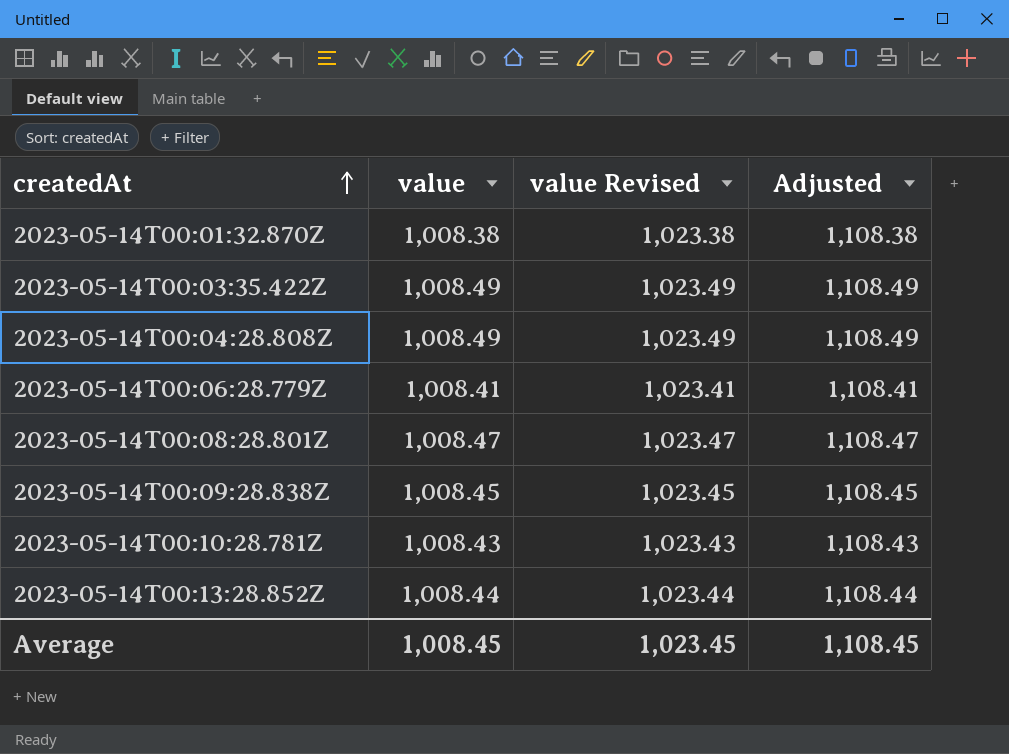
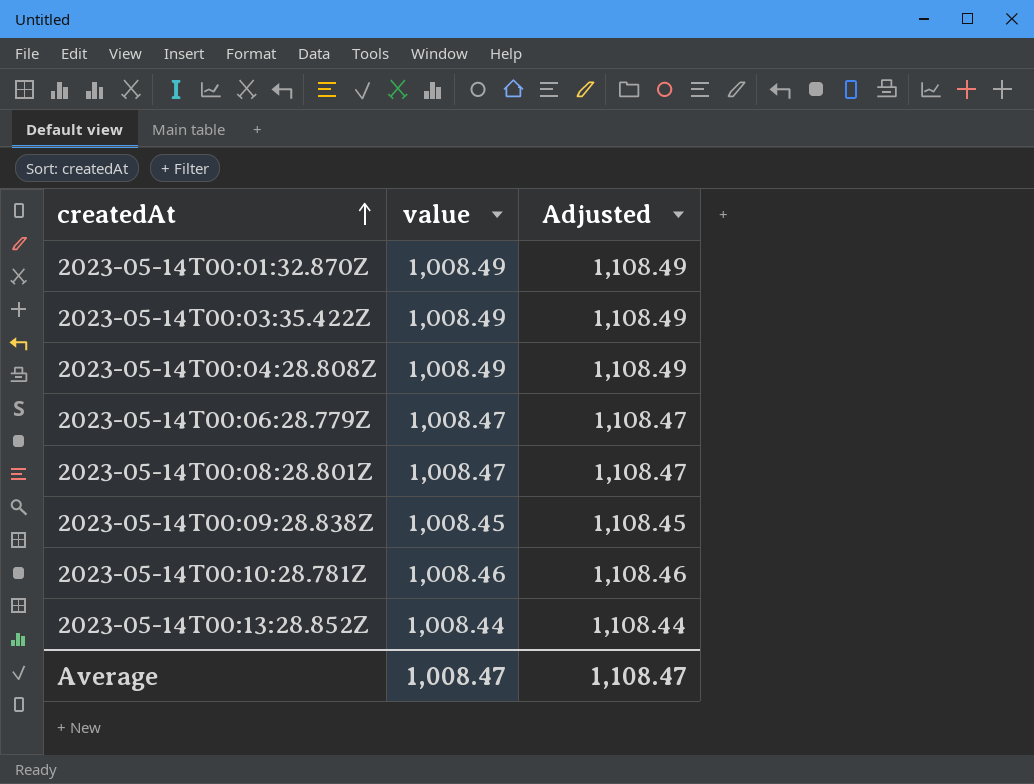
column value Revised | formula: [value] + 15 -> none
2023-05-14T00:01:32.870Z | value: 1,008.38 -> 1,008.49
2023-05-14T00:01:32.870Z | Adjusted: 1,108.38 -> 1,108.49
2023-05-14T00:06:28.779Z | value: 1,008.41 -> 1,008.47
2023-05-14T00:06:28.779Z | Adjusted: 1,108.41 -> 1,108.47
2023-05-14T00:10:28.781Z | value: 1,008.43 -> 1,008.46
2023-05-14T00:10:28.781Z | Adjusted: 1,108.43 -> 1,108.46
Average | value: 1,008.45 -> 1,008.47
Average | Adjusted: 1,108.45 -> 1,108.47

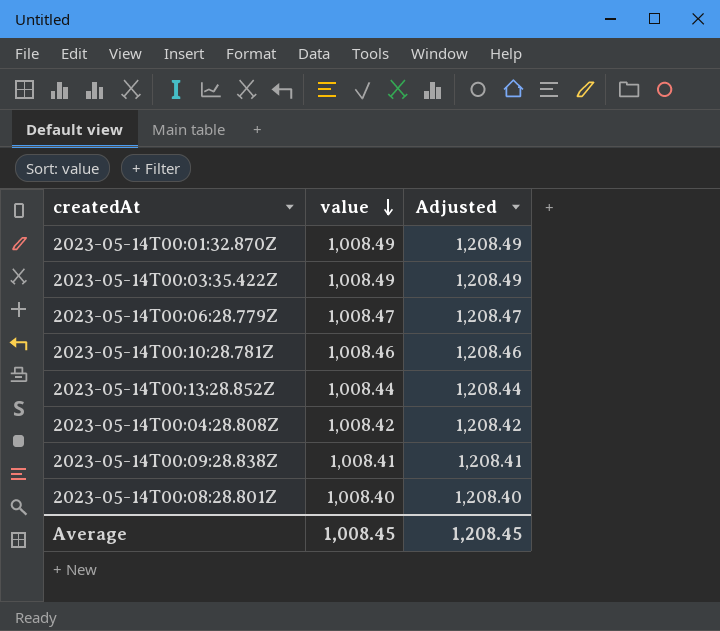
row order: createdAt ascending -> value descending
column Adjusted | formula: [value] + 100 -> [value] + 200
2023-05-14T00:04:28.808Z | value: 1,008.49 -> 1,008.42
2023-05-14T00:09:28.838Z | value: 1,008.45 -> 1,008.41
2023-05-14T00:08:28.801Z | value: 1,008.47 -> 1,008.40
Average | value: 1,008.47 -> 1,008.45
Average | Adjusted: 1,108.47 -> 1,208.45

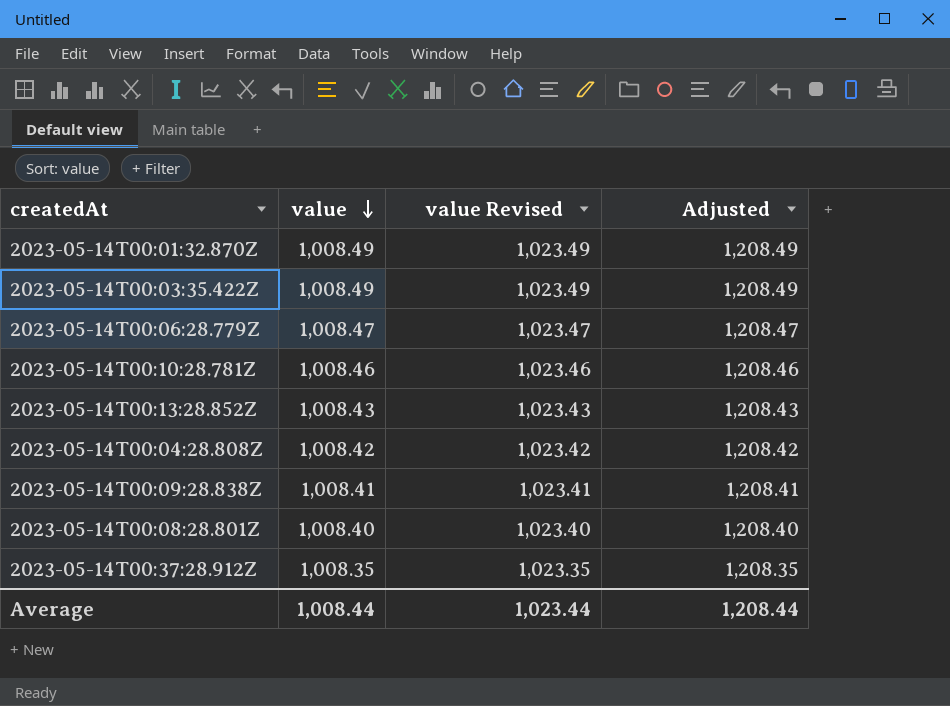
column value Revised | formula: none -> [value] + 15
2023-05-14T00:13:28.852Z | value: 1,008.44 -> 1,008.43
2023-05-14T00:13:28.852Z | Adjusted: 1,208.44 -> 1,208.43
row 2023-05-14T00:37:28.912Z: none -> 1,008.35 | 1,023.35 | 1,208.35
Average | value: 1,008.45 -> 1,008.44
Average | Adjusted: 1,208.45 -> 1,208.44

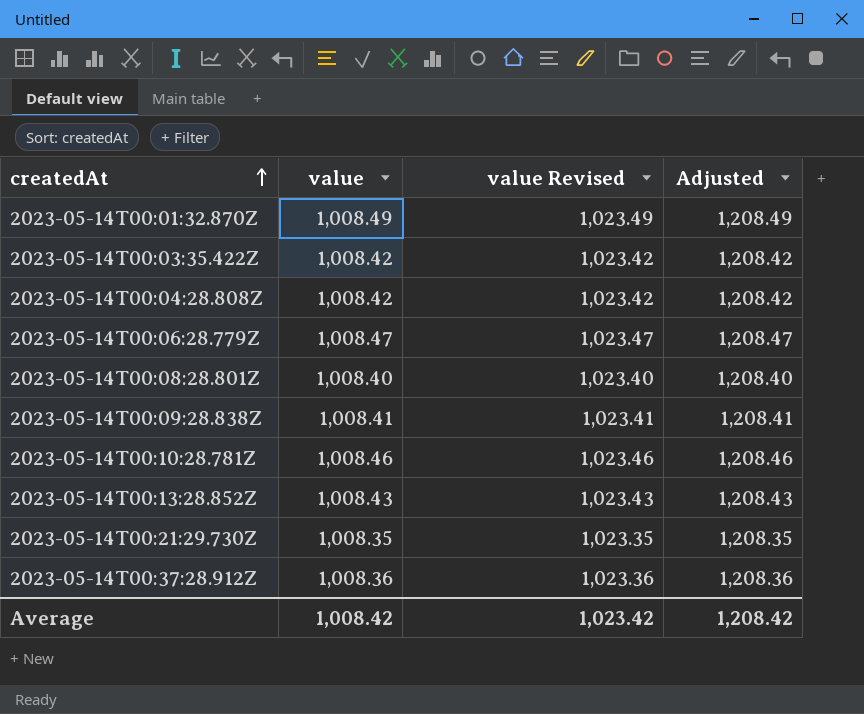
row order: value descending -> createdAt ascending
2023-05-14T00:03:35.422Z | value: 1,008.49 -> 1,008.42
2023-05-14T00:03:35.422Z | value Revised: 1,023.49 -> 1,023.42
2023-05-14T00:03:35.422Z | Adjusted: 1,208.49 -> 1,208.42
row 2023-05-14T00:21:29.730Z: none -> 1,008.35 | 1,023.35 | 1,208.35
2023-05-14T00:37:28.912Z | value: 1,008.35 -> 1,008.36
2023-05-14T00:37:28.912Z | value Revised: 1,023.35 -> 1,023.36
2023-05-14T00:37:28.912Z | Adjusted: 1,208.35 -> 1,208.36
Average | value: 1,008.44 -> 1,008.42
Average | value Revised: 1,023.44 -> 1,023.42
Average | Adjusted: 1,208.44 -> 1,208.42

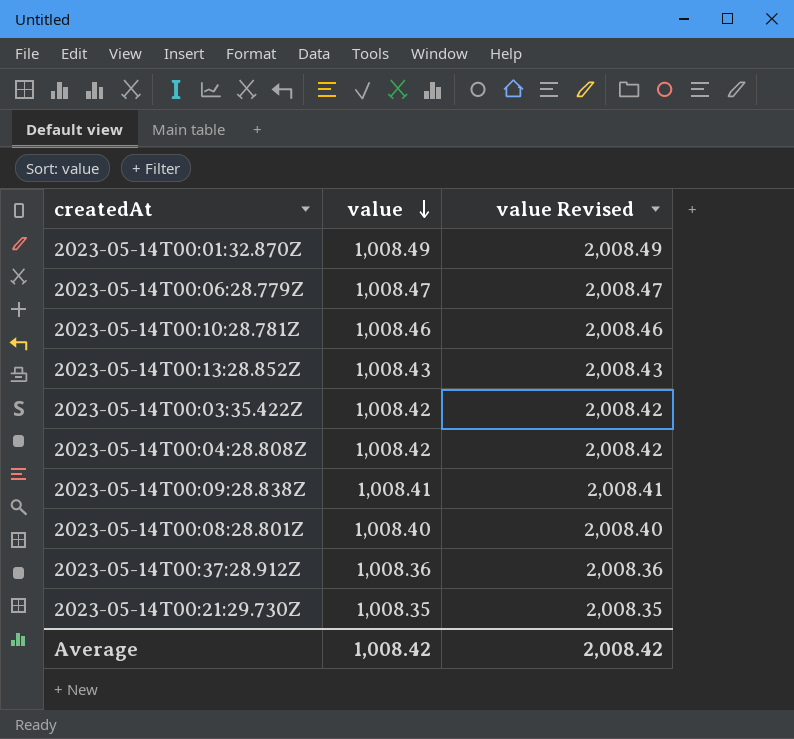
row order: createdAt ascending -> value descending
column Adjusted | formula: [value] + 200 -> none
column value Revised | formula: [value] + 15 -> [value] + 1000
Average | value Revised: 1,023.42 -> 2,008.42

